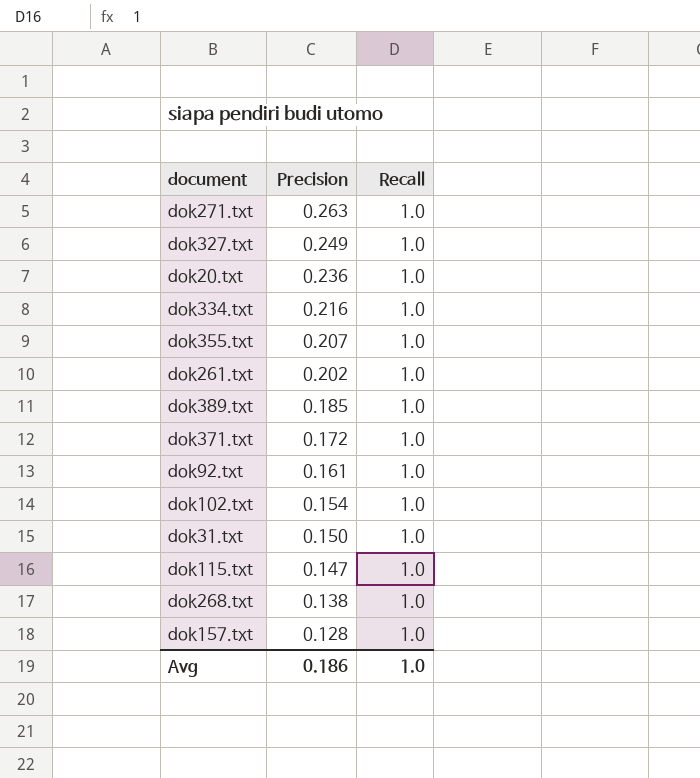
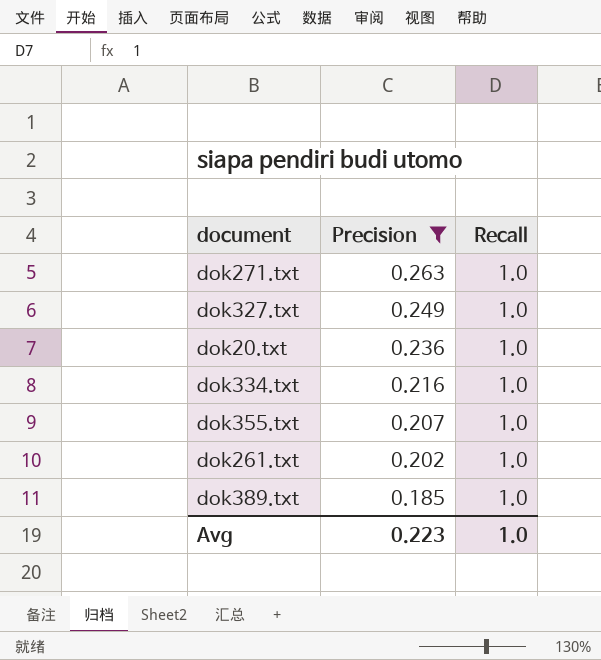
filter: none -> Precision >= 0.185
Avg | Precision: 0.186 -> 0.223

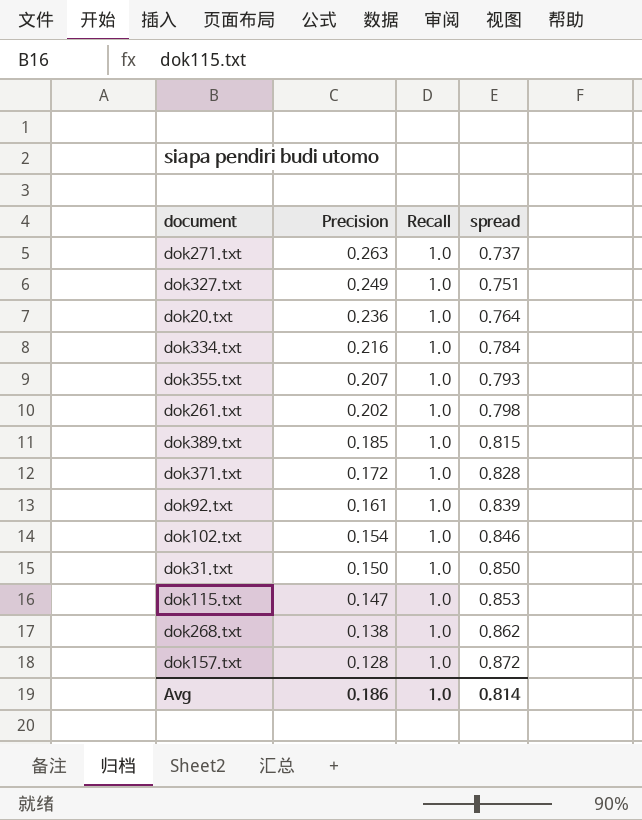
filter: Precision >= 0.185 -> none
column spread | formula: none -> [Recall] - [Precision]
Avg | Precision: 0.223 -> 0.186

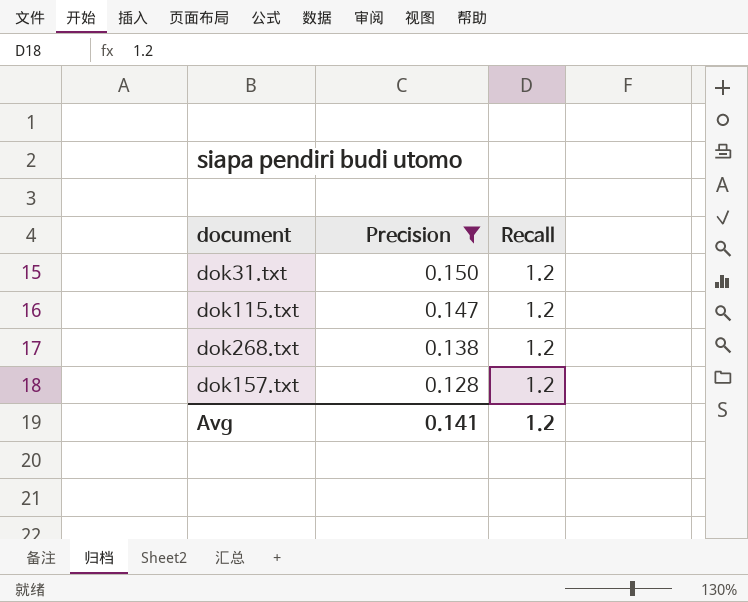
filter: none -> Precision <= 0.150
column spread | formula: [Recall] - [Precision] -> none
dok31.txt | Recall: 1.0 -> 1.2
dok115.txt | Recall: 1.0 -> 1.2
dok268.txt | Recall: 1.0 -> 1.2
dok157.txt | Recall: 1.0 -> 1.2
Avg | Precision: 0.186 -> 0.141
Avg | Recall: 1.0 -> 1.2

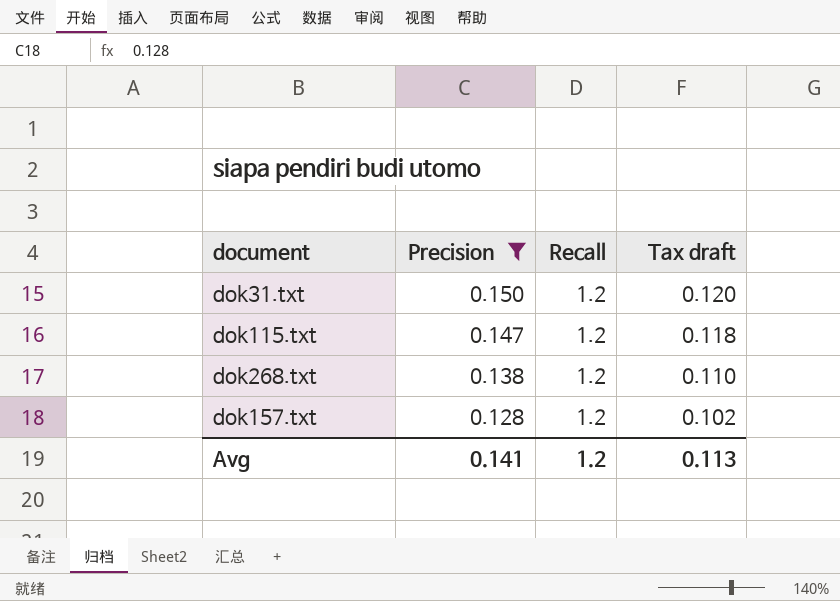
column Tax draft | formula: none -> [Precision] * 0.8

